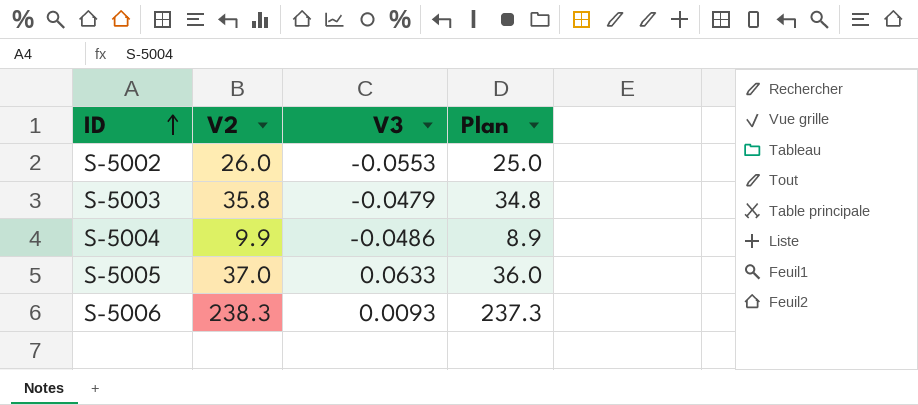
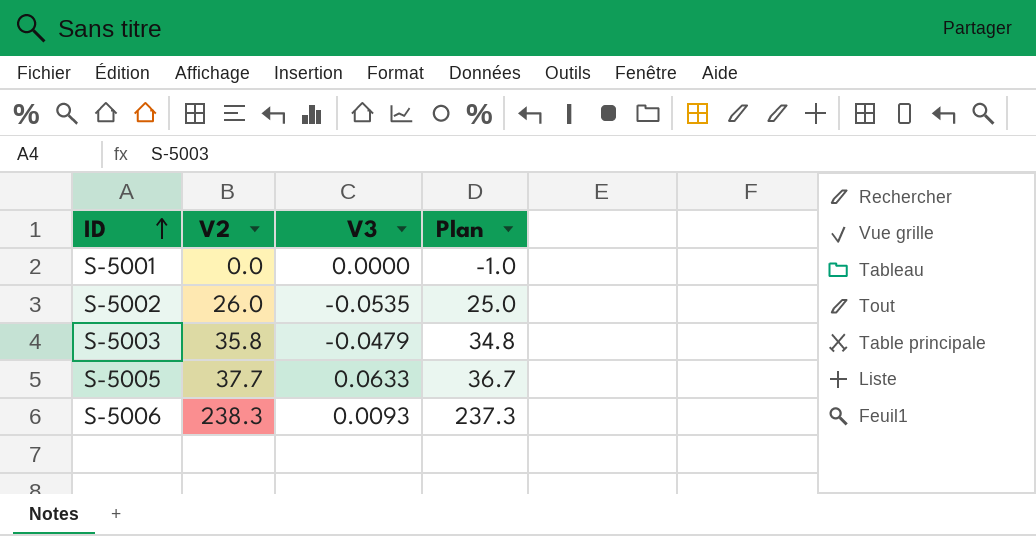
row S-5004: 9.9 | -0.0486 | 8.9 -> none
row S-5001: none -> 0.0 | 0.0000 | -1.0
S-5002 | V3: -0.0553 -> -0.0535
S-5005 | V2: 37.0 -> 37.7
S-5005 | Plan: 36.0 -> 36.7

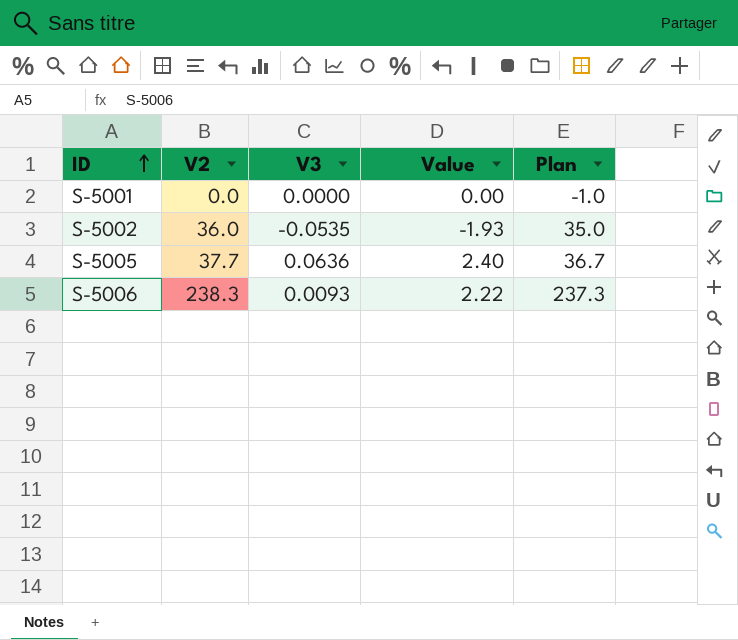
column Value | formula: none -> [V2] * [V3]
row S-5003: 35.8 | -0.0479 | 34.8 -> none
S-5002 | V2: 26.0 -> 36.0
S-5002 | Plan: 25.0 -> 35.0
S-5005 | V3: 0.0633 -> 0.0636

